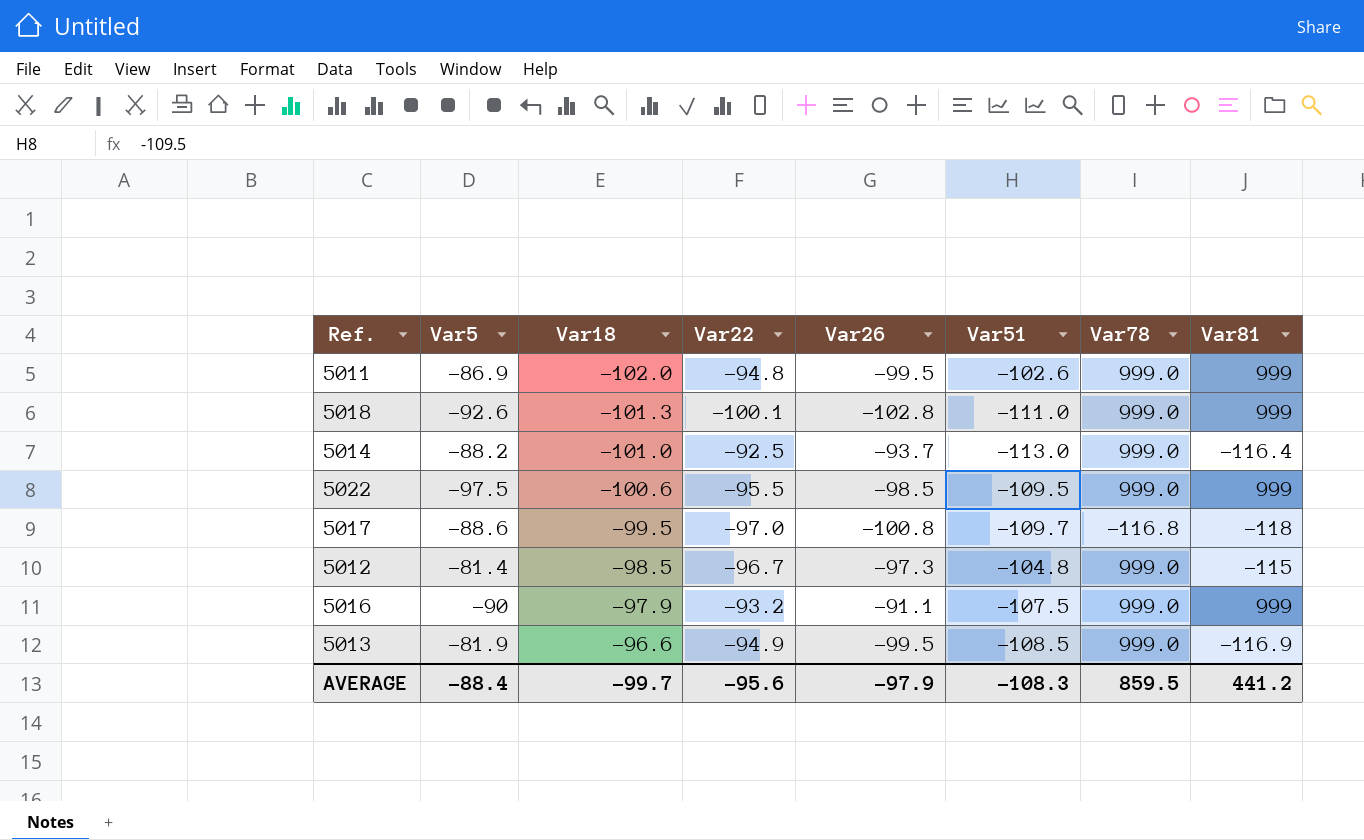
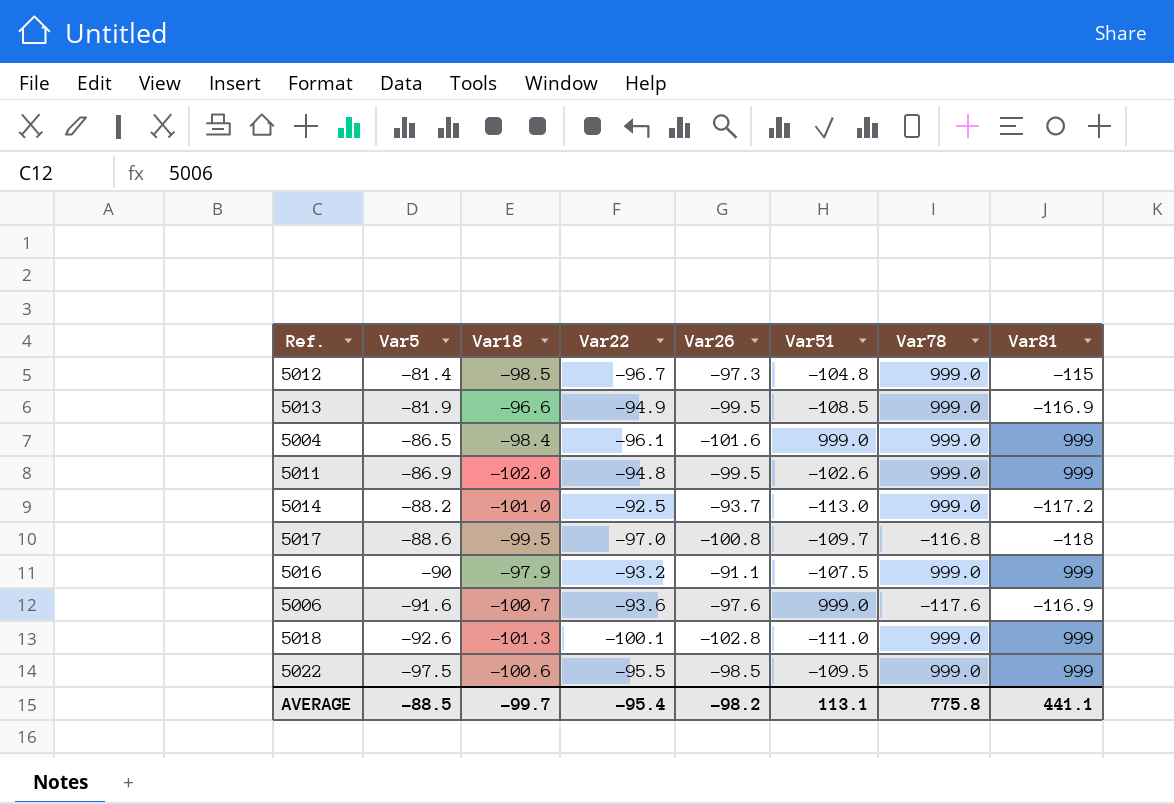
row order: Var18 ascending -> Var5 descending
row 5004: none -> -86.5 | -98.4 | -96.1 | -101.6 | 999.0 | 999.0 | 999
5014 | Var81: -116.4 -> -117.2
row 5006: none -> -91.6 | -100.7 | -93.6 | -97.6 | 999.0 | -117.6 | -116.9
AVERAGE | Var5: -88.4 -> -88.5
AVERAGE | Var22: -95.6 -> -95.4
AVERAGE | Var26: -97.9 -> -98.2
AVERAGE | Var51: -108.3 -> 113.1
AVERAGE | Var78: 859.5 -> 775.8
AVERAGE | Var81: 441.2 -> 441.1

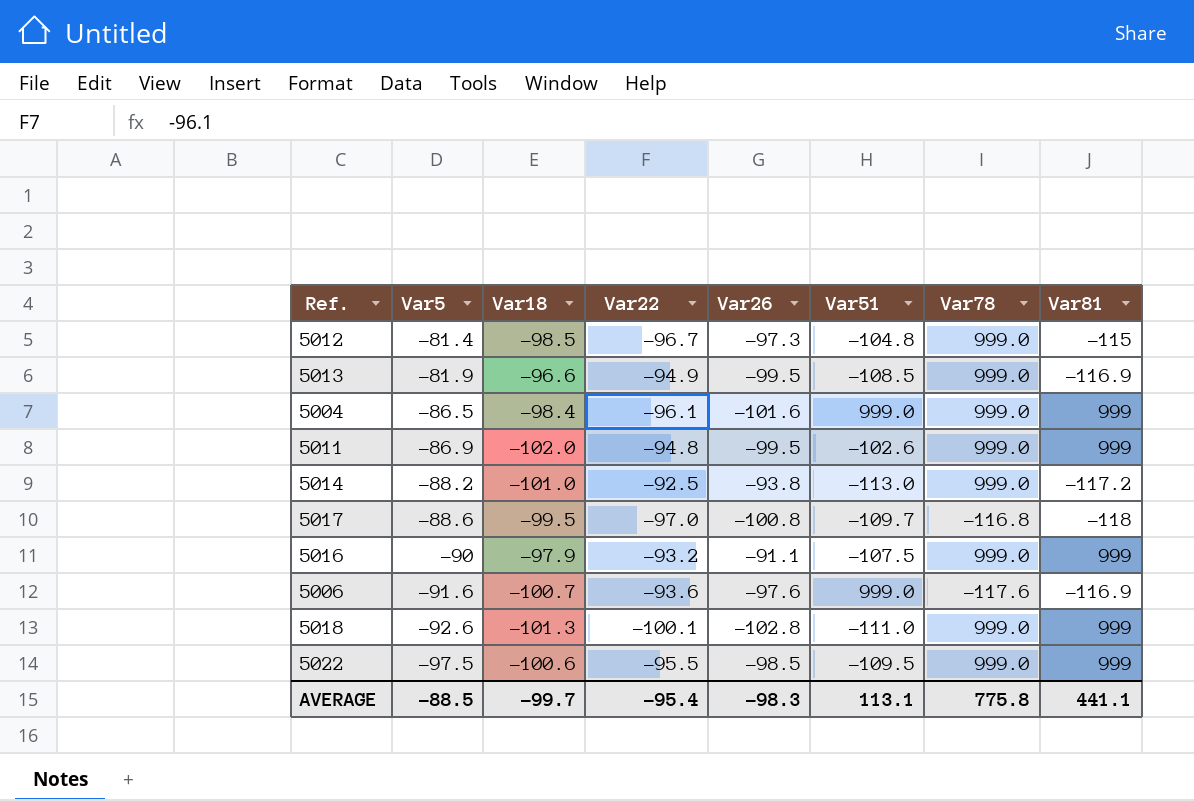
5014 | Var26: -93.7 -> -93.8
AVERAGE | Var26: -98.2 -> -98.3

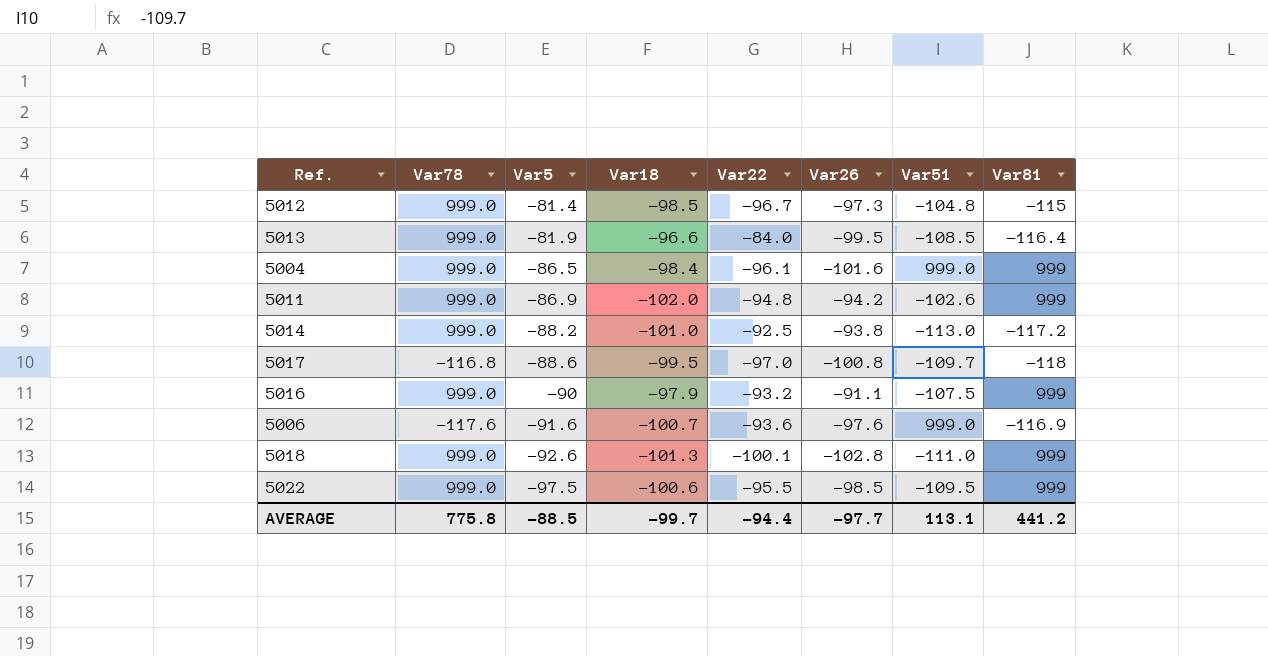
column Var78 | position: 7 -> 2
5013 | Var22: -94.9 -> -84.0
5013 | Var81: -116.9 -> -116.4
5011 | Var26: -99.5 -> -94.2
AVERAGE | Var22: -95.4 -> -94.4
AVERAGE | Var26: -98.3 -> -97.7
AVERAGE | Var81: 441.1 -> 441.2

